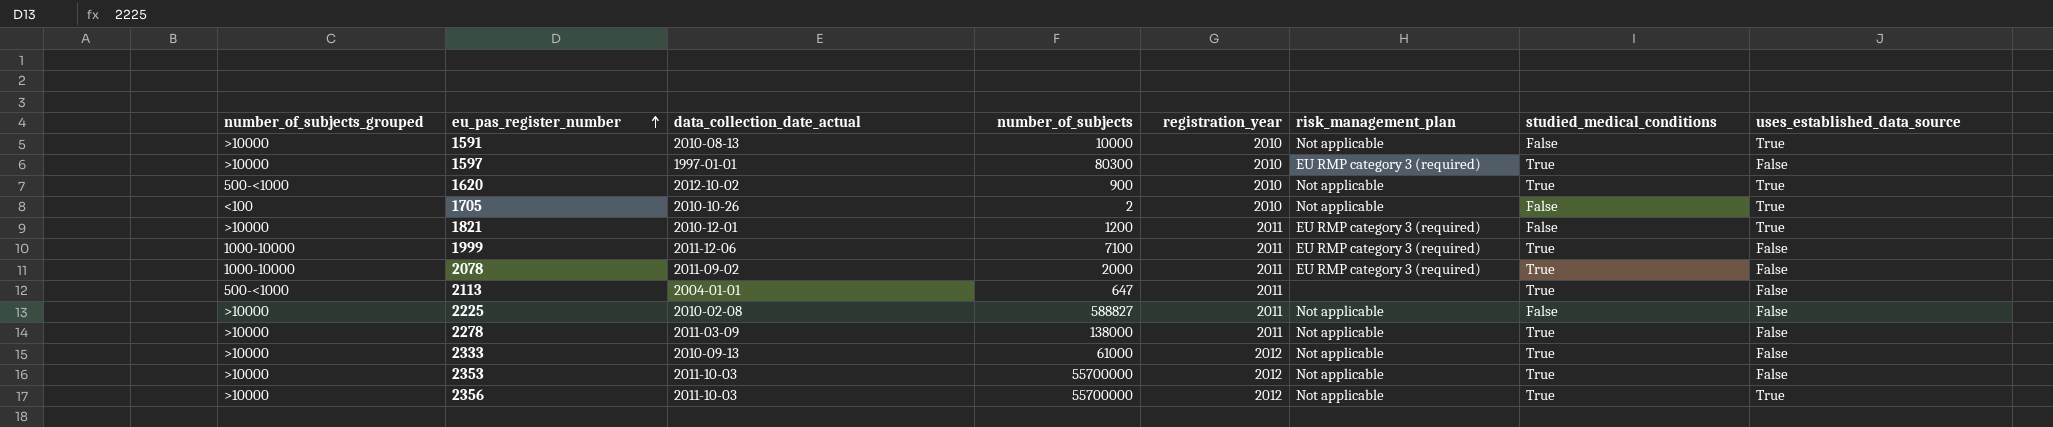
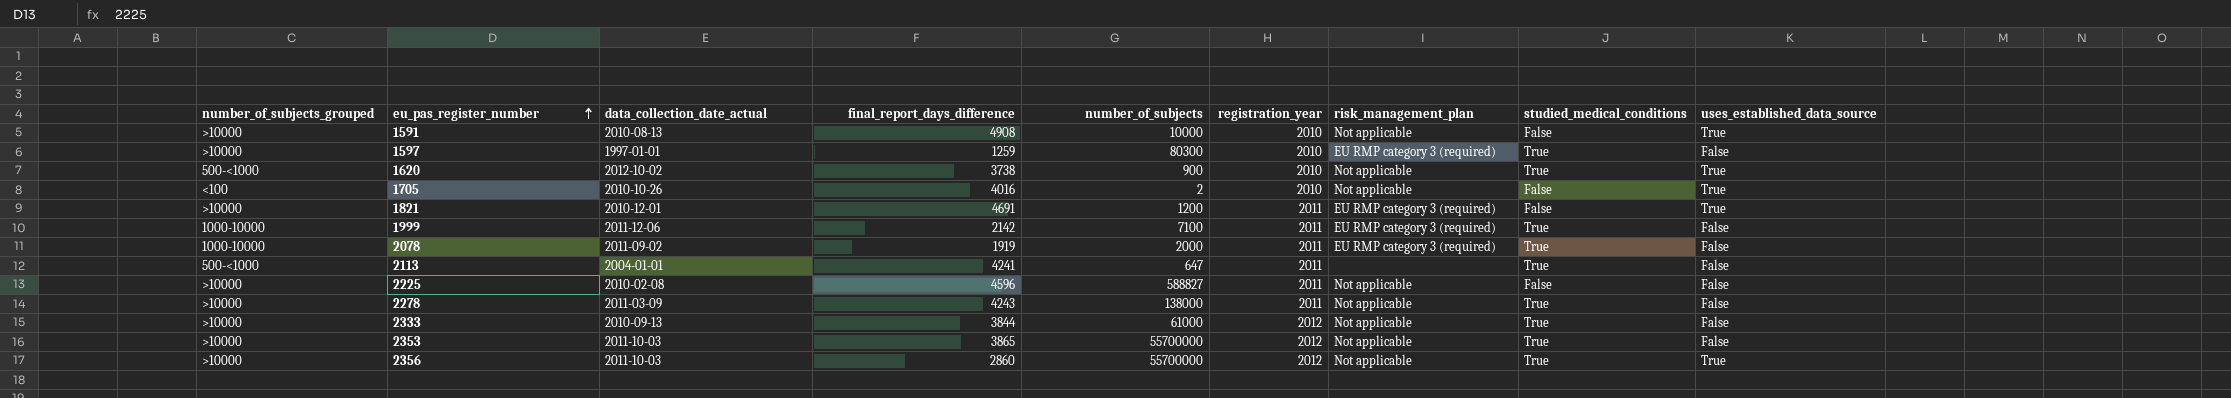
column final_report_days_difference | position: none -> 4

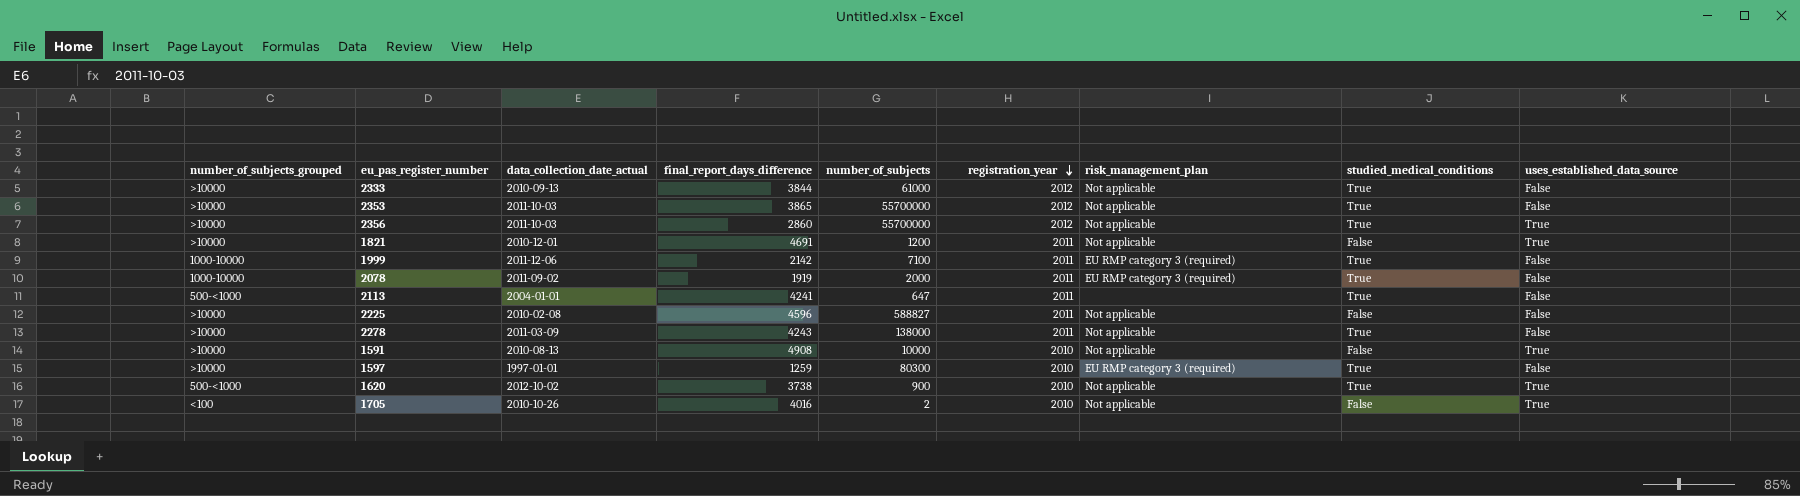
row order: eu_pas_register_number ascending -> registration_year descending
1821 | risk_management_plan: EU RMP category 3 (required) -> Not applicable

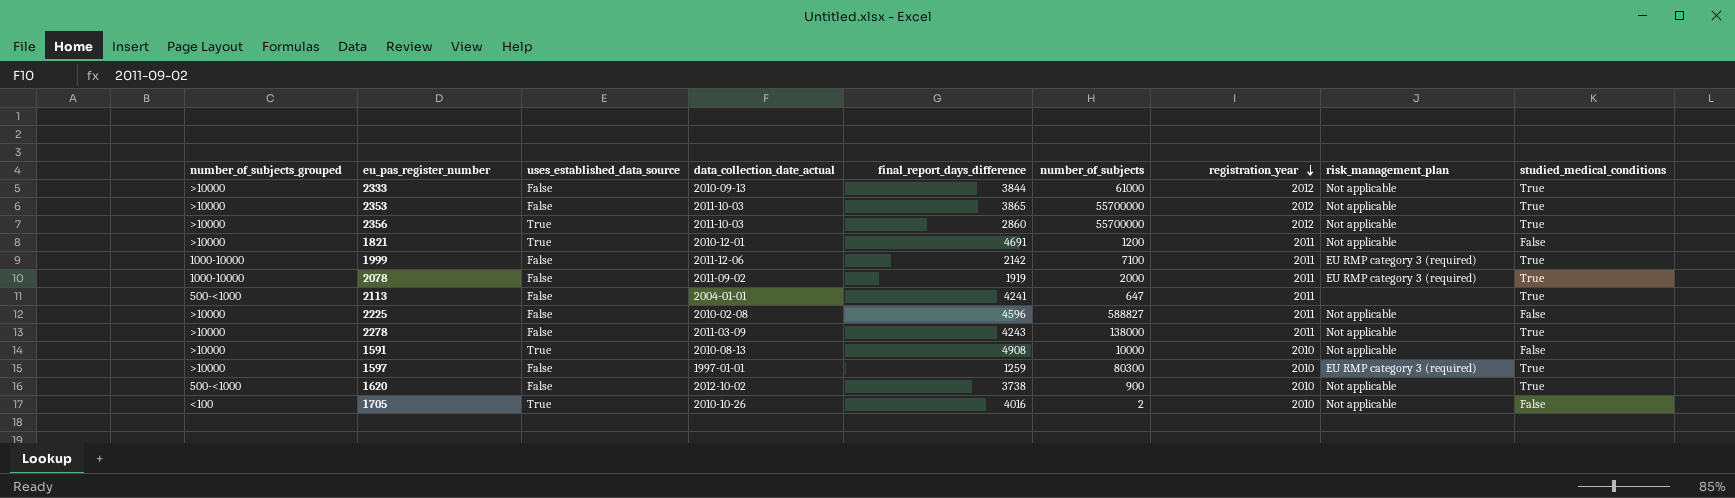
column uses_established_data_source | position: 9 -> 3
1620 | uses_established_data_source: True -> False

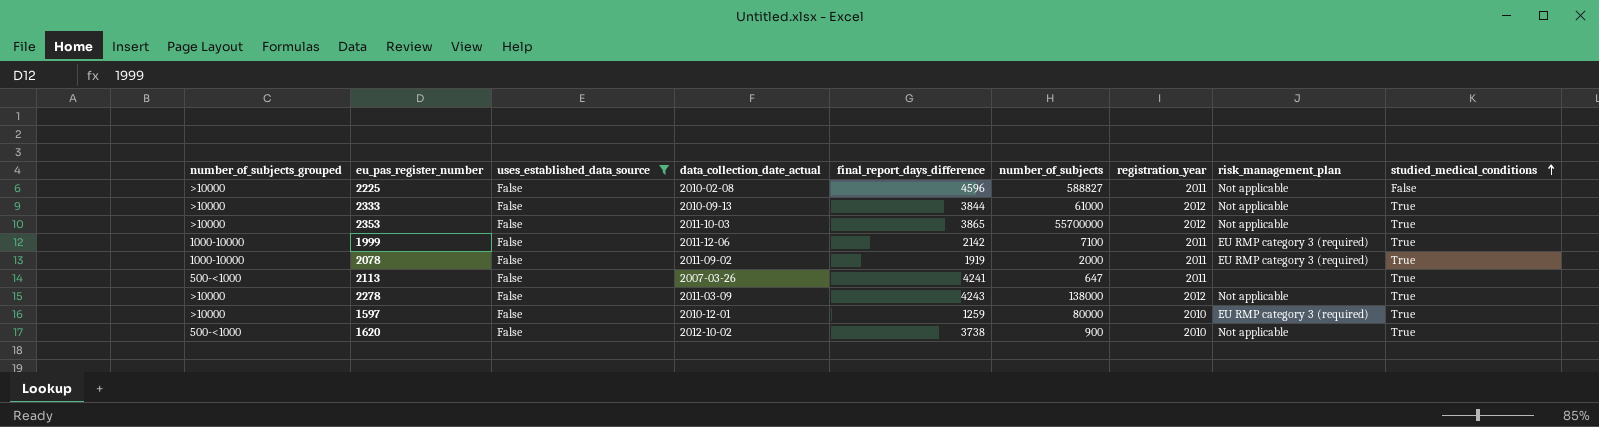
filter: none -> uses_established_data_source = False
row order: registration_year descending -> studied_medical_conditions ascending
2113 | data_collection_date_actual: 2004-01-01 -> 2007-03-26
2278 | registration_year: 2011 -> 2012
1597 | data_collection_date_actual: 1997-01-01 -> 2010-12-01
1597 | number_of_subjects: 80300 -> 80000

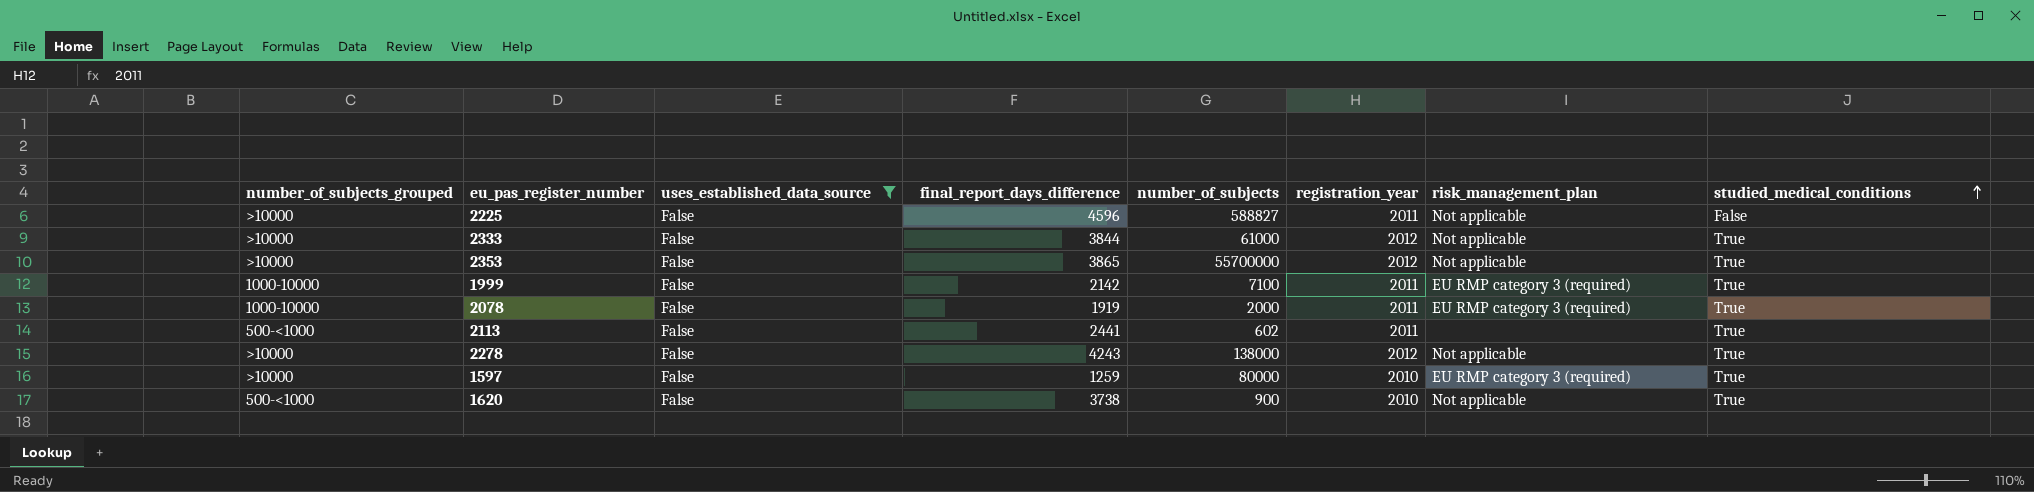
column data_collection_date_actual | position: 4 -> none
2113 | final_report_days_difference: 4241 -> 2441
2113 | number_of_subjects: 647 -> 602

